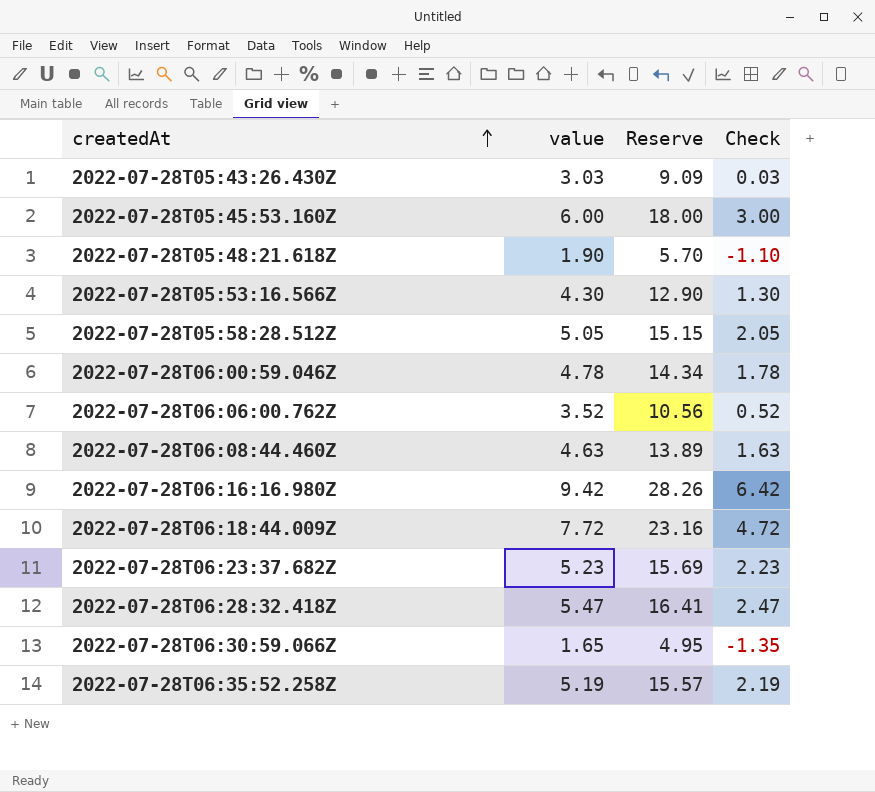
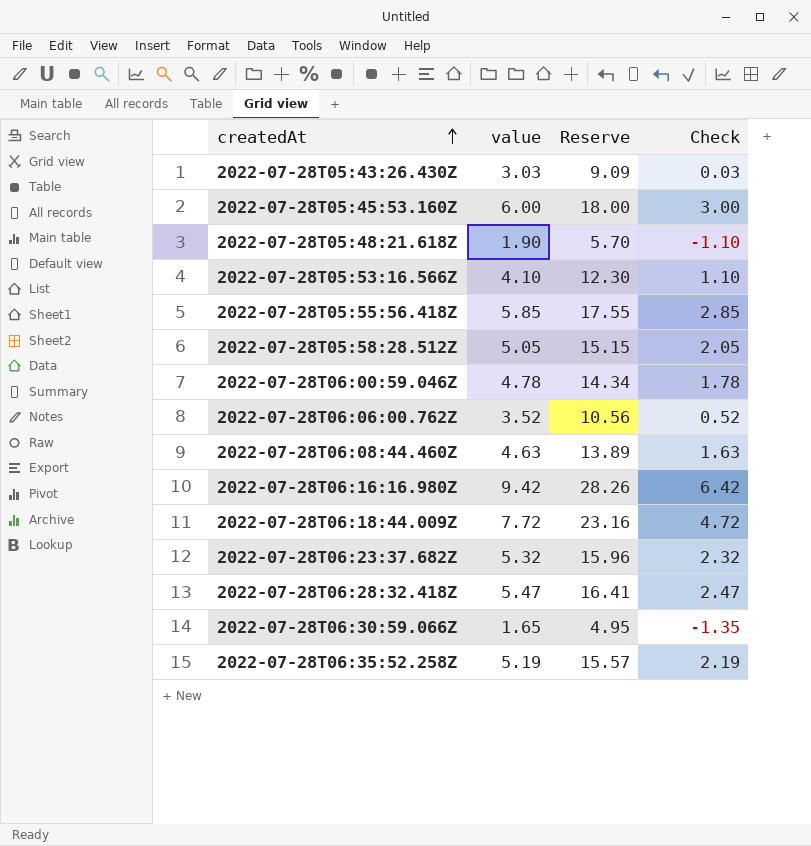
2022-07-28T05:53:16.566Z | value: 4.30 -> 4.10
2022-07-28T05:53:16.566Z | Reserve: 12.90 -> 12.30
2022-07-28T05:53:16.566Z | Check: 1.30 -> 1.10
row 2022-07-28T05:55:56.418Z: none -> 5.85 | 17.55 | 2.85
2022-07-28T06:23:37.682Z | value: 5.23 -> 5.32
2022-07-28T06:23:37.682Z | Reserve: 15.69 -> 15.96
2022-07-28T06:23:37.682Z | Check: 2.23 -> 2.32

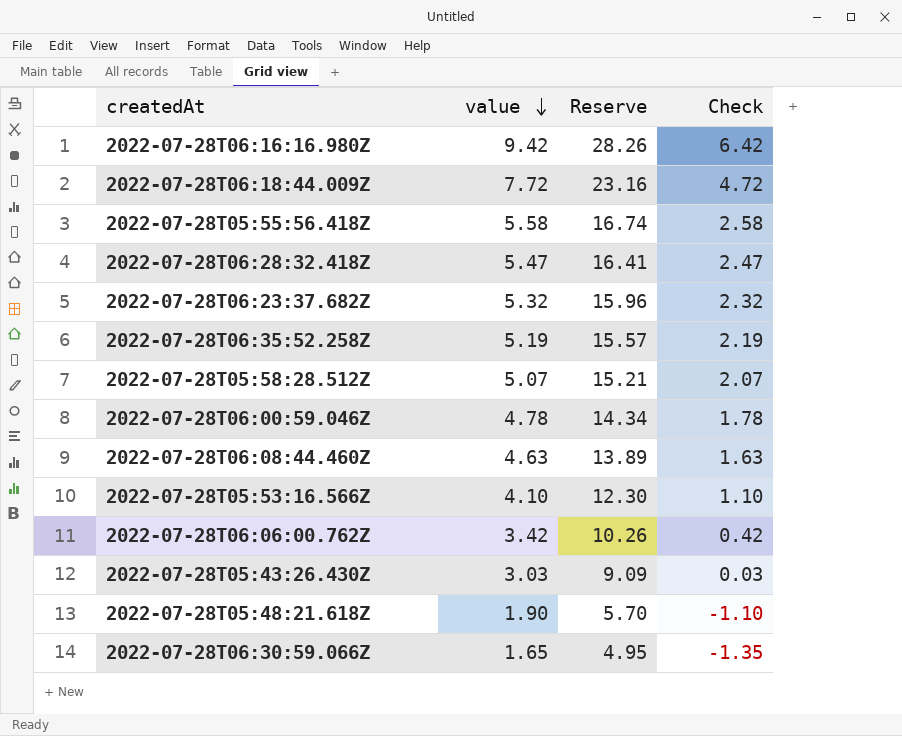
row order: createdAt ascending -> value descending
row 2022-07-28T05:45:53.160Z: 6.00 | 18.00 | 3.00 -> none
2022-07-28T05:55:56.418Z | value: 5.85 -> 5.58
2022-07-28T05:55:56.418Z | Reserve: 17.55 -> 16.74
2022-07-28T05:55:56.418Z | Check: 2.85 -> 2.58
2022-07-28T05:58:28.512Z | value: 5.05 -> 5.07
2022-07-28T05:58:28.512Z | Reserve: 15.15 -> 15.21
2022-07-28T05:58:28.512Z | Check: 2.05 -> 2.07
2022-07-28T06:06:00.762Z | value: 3.52 -> 3.42
2022-07-28T06:06:00.762Z | Reserve: 10.56 -> 10.26
2022-07-28T06:06:00.762Z | Check: 0.52 -> 0.42

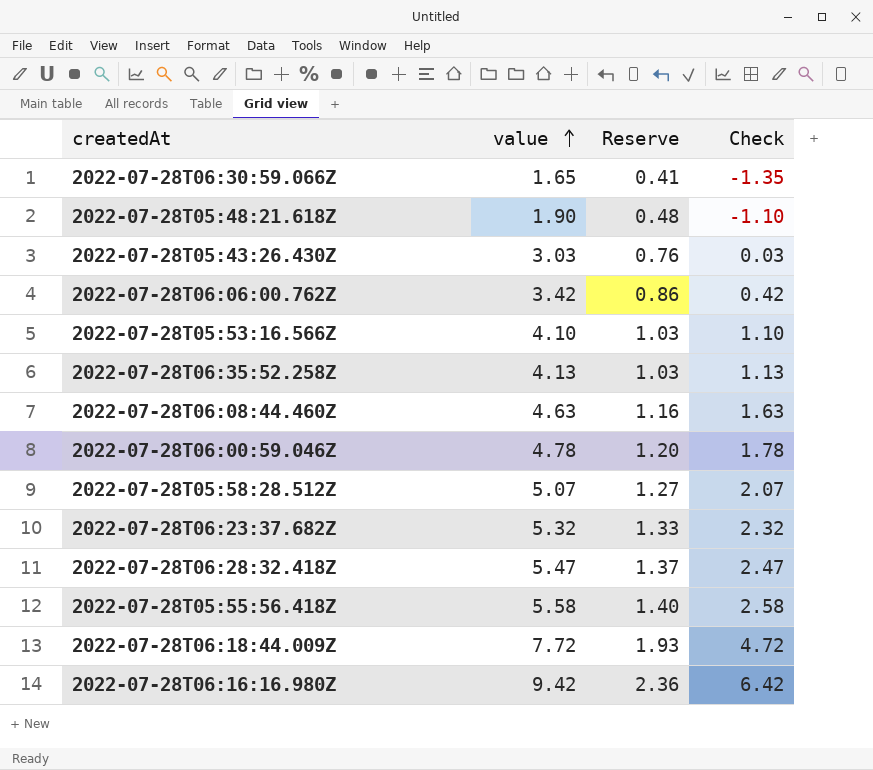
row order: value descending -> value ascending
column Reserve | formula: [value] * 3 -> [value] * 0.25
2022-07-28T06:35:52.258Z | value: 5.19 -> 4.13
2022-07-28T06:35:52.258Z | Check: 2.19 -> 1.13

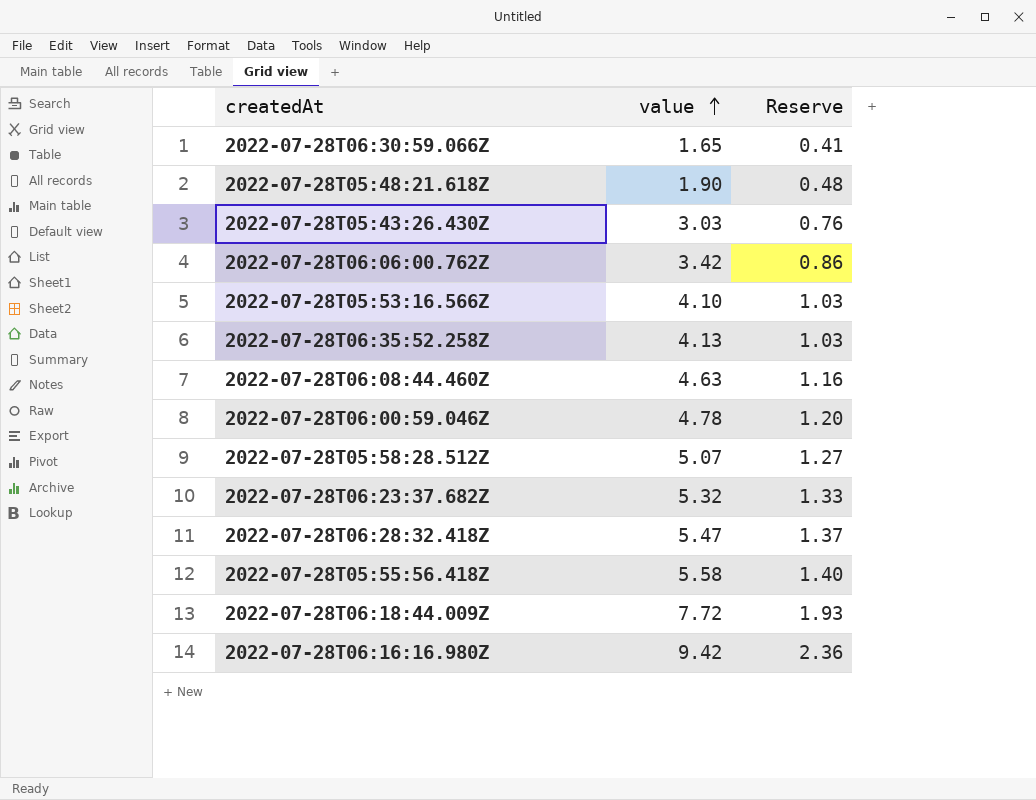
column Check | formula: [value] - 3 -> none

